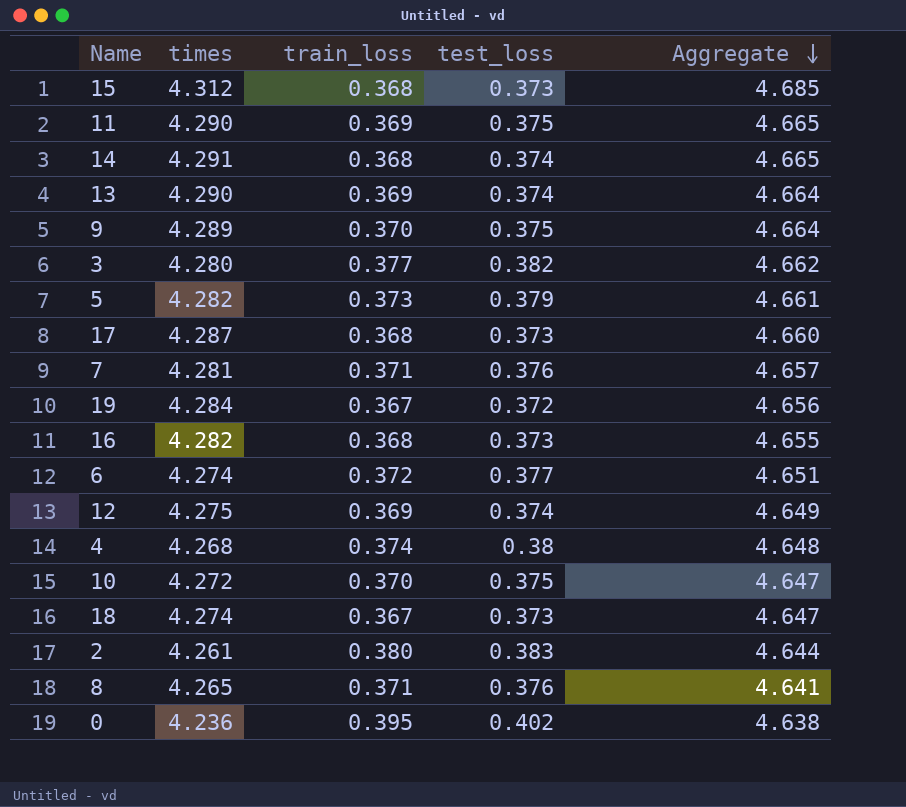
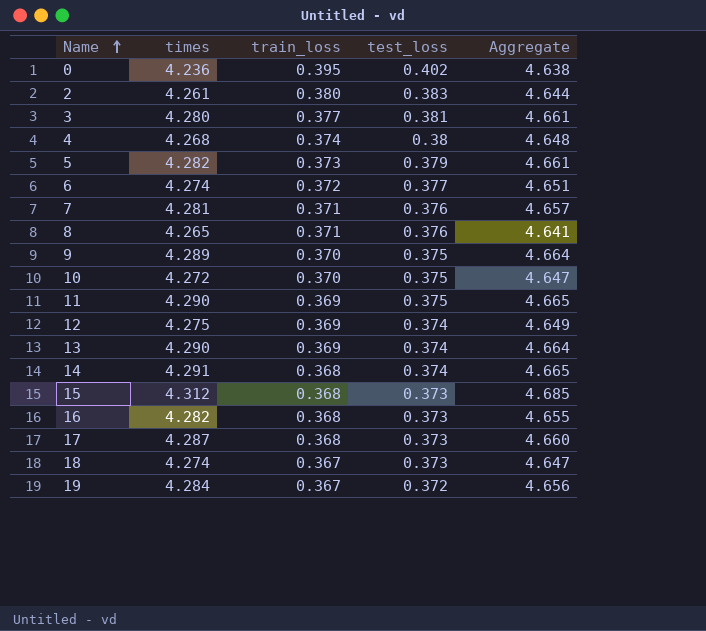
row order: Aggregate descending -> Name ascending
3 | test_loss: 0.382 -> 0.381
3 | Aggregate: 4.662 -> 4.661

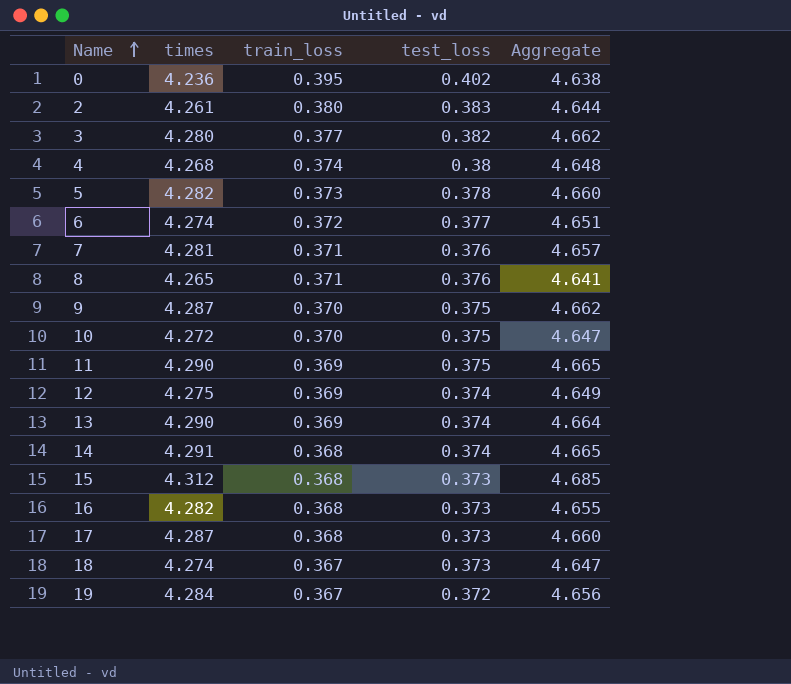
3 | test_loss: 0.381 -> 0.382
3 | Aggregate: 4.661 -> 4.662
5 | test_loss: 0.379 -> 0.378
5 | Aggregate: 4.661 -> 4.660
9 | times: 4.289 -> 4.287
9 | Aggregate: 4.664 -> 4.662

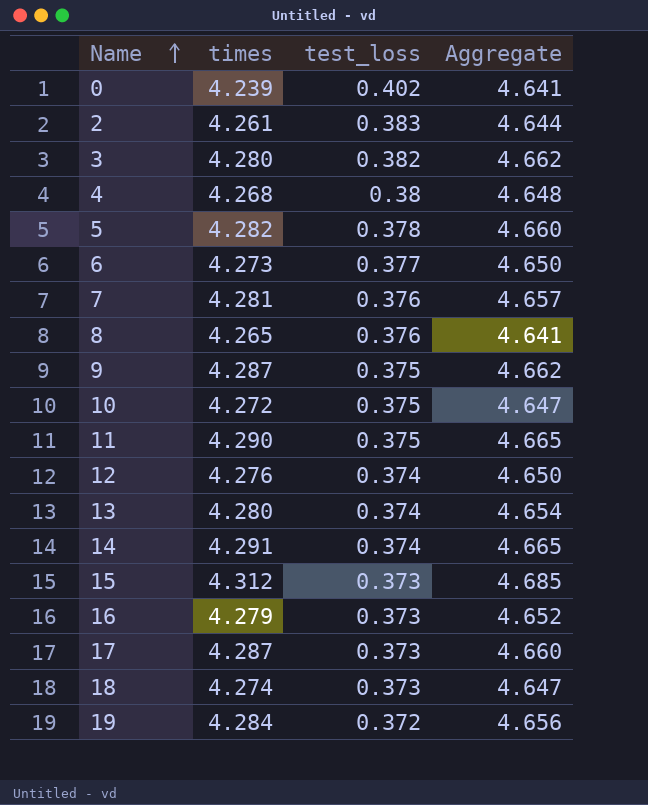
column train_loss | position: 3 -> none
0 | times: 4.236 -> 4.239
0 | Aggregate: 4.638 -> 4.641
6 | times: 4.274 -> 4.273
6 | Aggregate: 4.651 -> 4.650
12 | times: 4.275 -> 4.276
12 | Aggregate: 4.649 -> 4.650
13 | times: 4.290 -> 4.280
13 | Aggregate: 4.664 -> 4.654
16 | times: 4.282 -> 4.279
16 | Aggregate: 4.655 -> 4.652

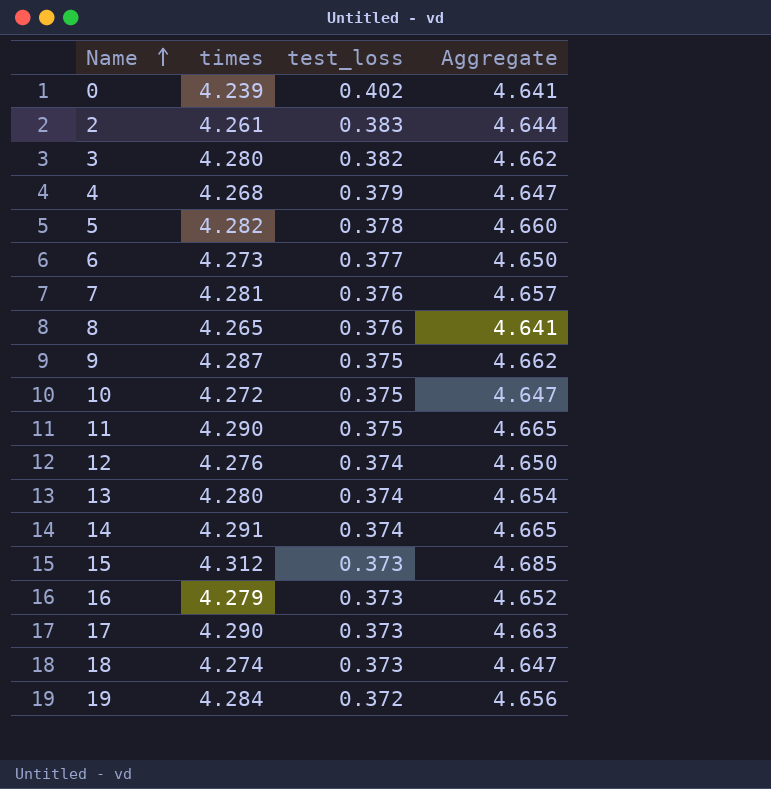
4 | test_loss: 0.38 -> 0.379
4 | Aggregate: 4.648 -> 4.647
17 | times: 4.287 -> 4.290
17 | Aggregate: 4.660 -> 4.663

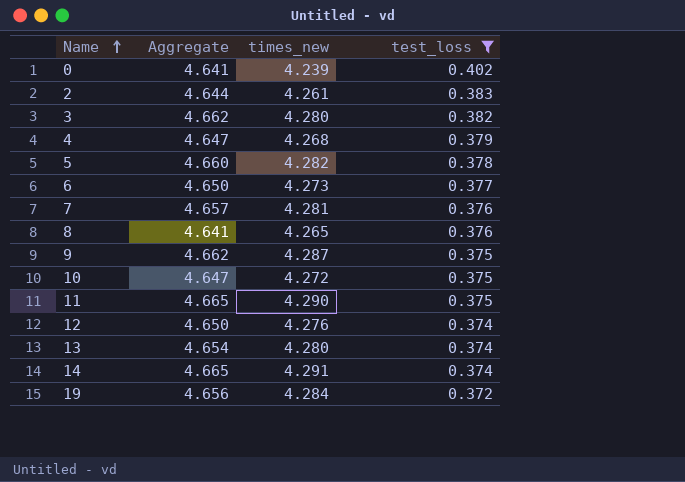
filter: none -> test_loss != 0.373
column Aggregate | position: 4 -> 2
column name: times -> times_new

